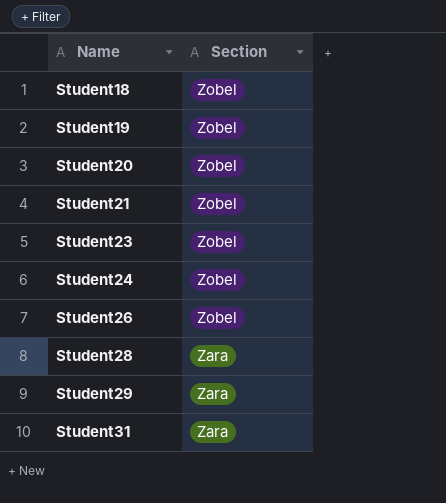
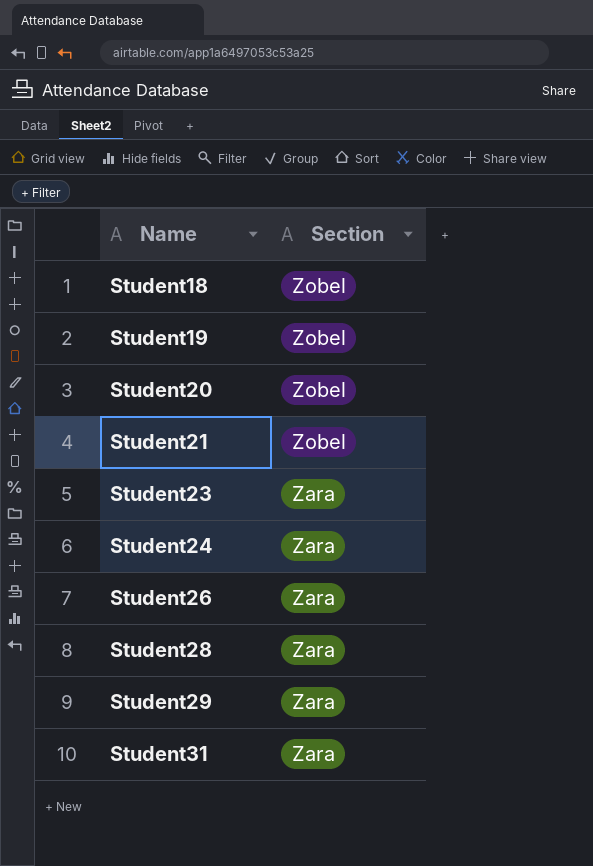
Student23 | Section: Zobel -> Zara
Student24 | Section: Zobel -> Zara
Student26 | Section: Zobel -> Zara

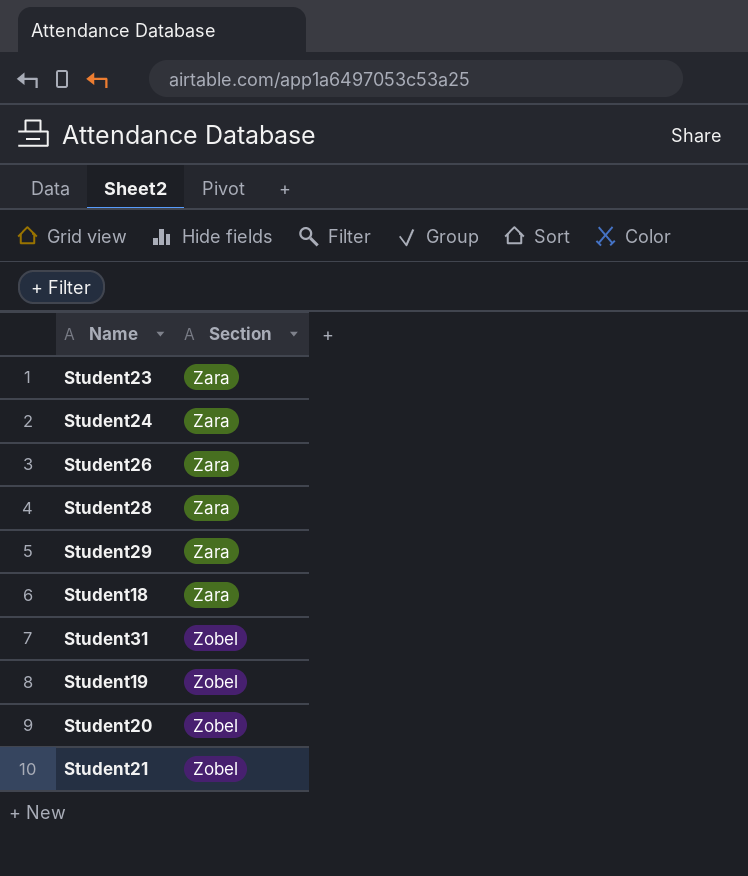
row order: Name ascending -> Section ascending
Student18 | Section: Zobel -> Zara
Student31 | Section: Zara -> Zobel

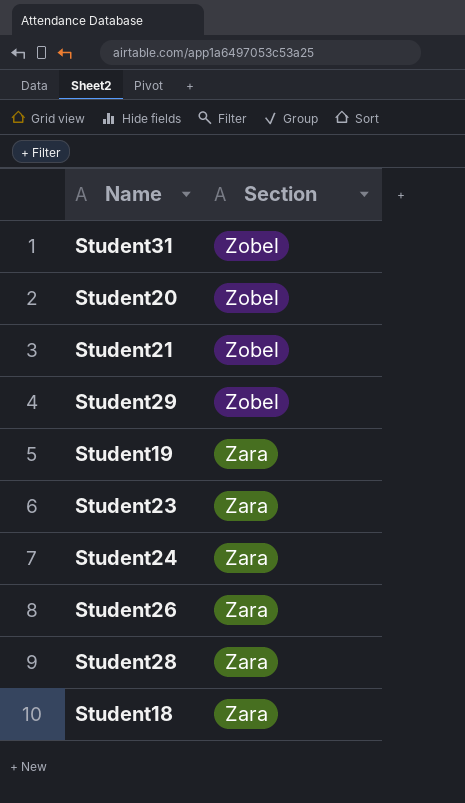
row order: Section ascending -> Section descending
Student29 | Section: Zara -> Zobel
Student19 | Section: Zobel -> Zara

